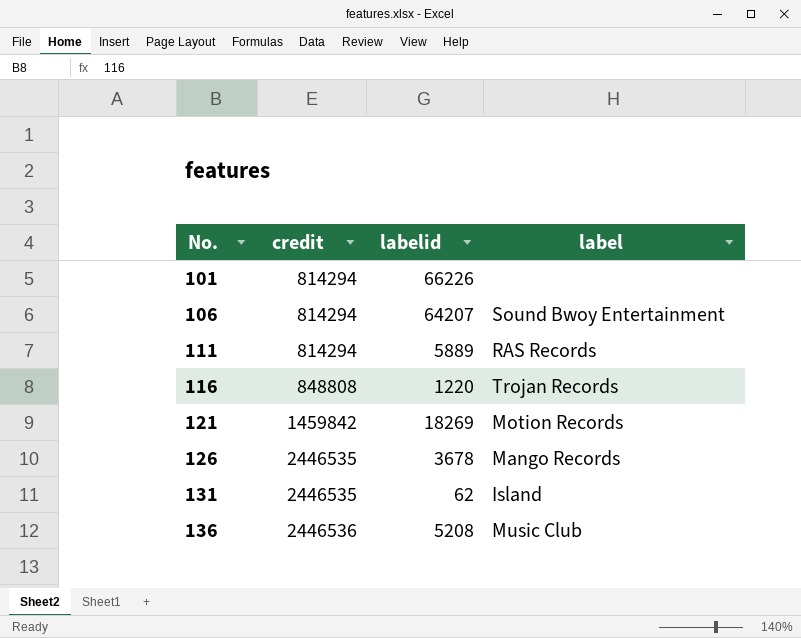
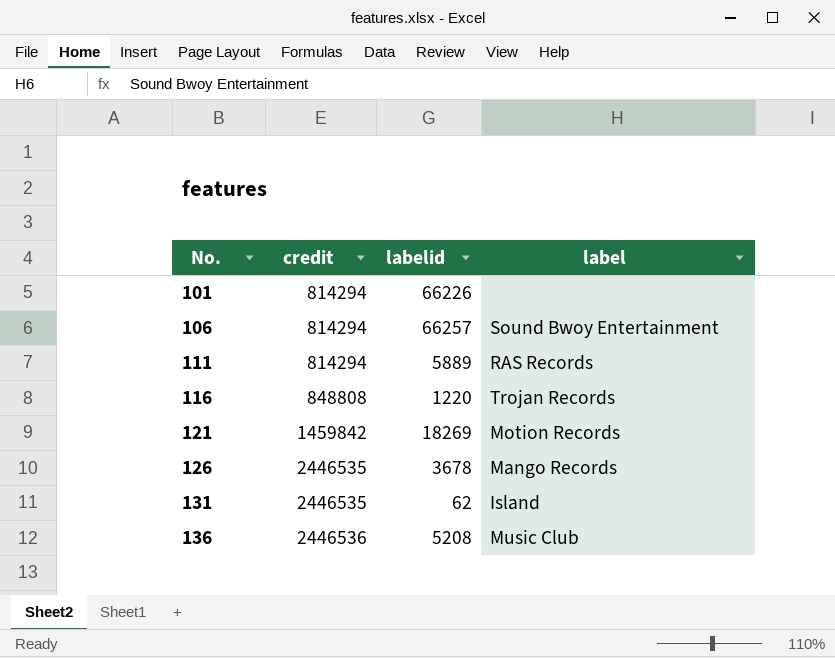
106 | labelid: 64207 -> 66257

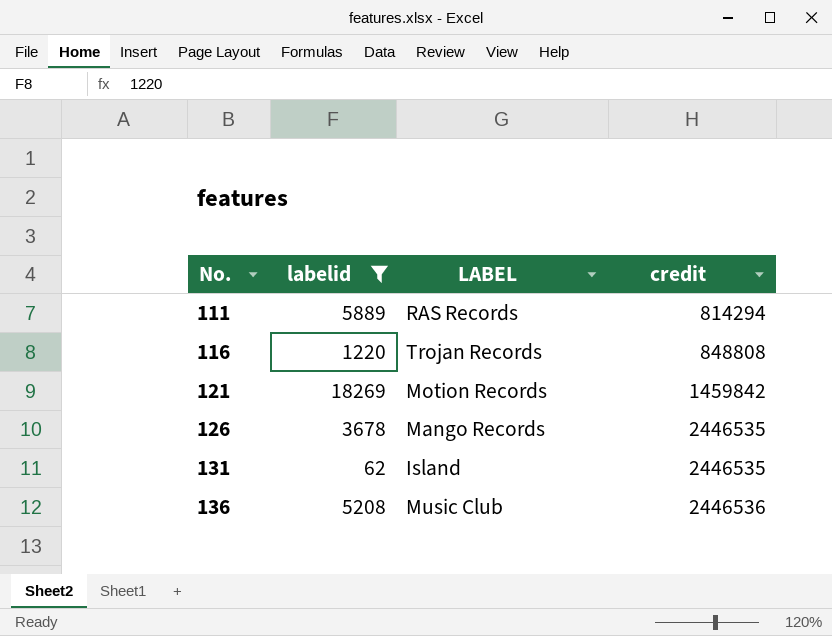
filter: none -> labelid <= 18269
column name: label -> LABEL
column credit | position: 2 -> 4

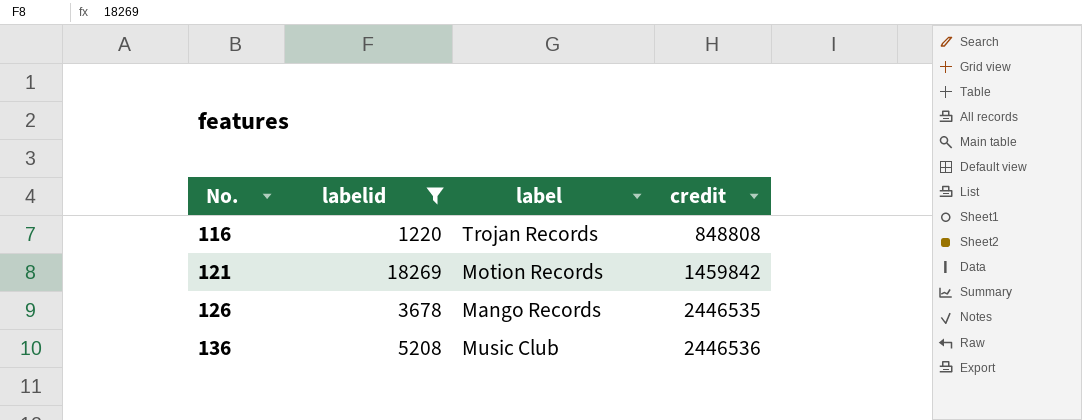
column name: LABEL -> label
row 111: 5889 | RAS Records | 814294 -> none
row 131: 62 | Island | 2446535 -> none

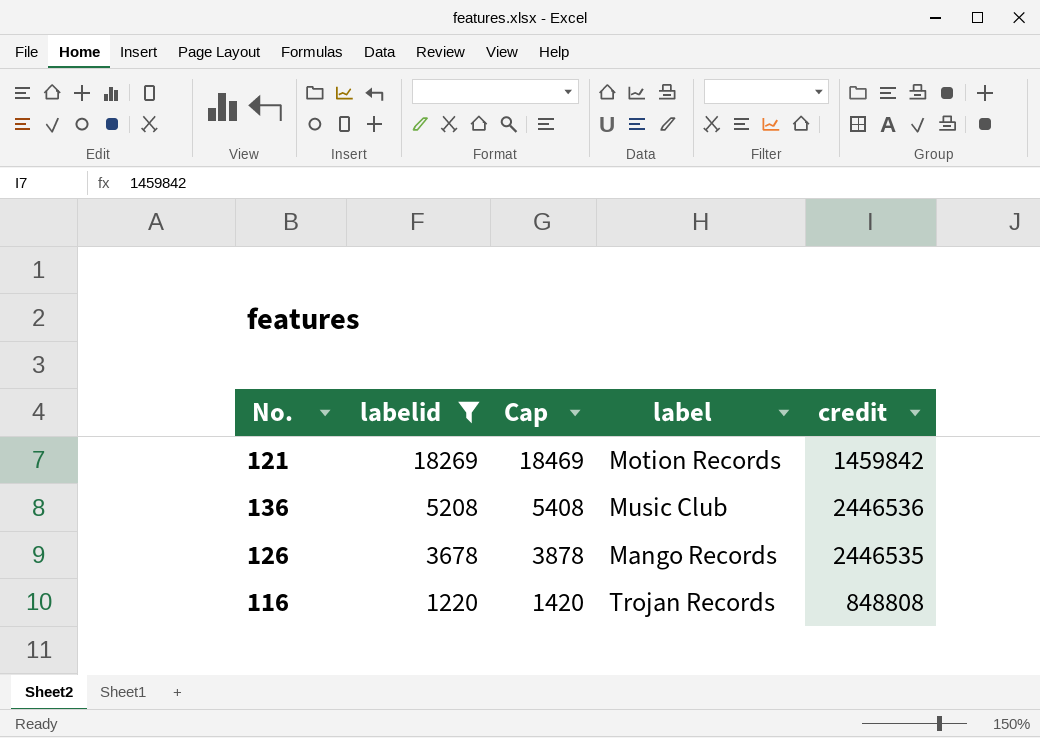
row order: No. ascending -> labelid descending
column Cap | formula: none -> [labelid] + 200

